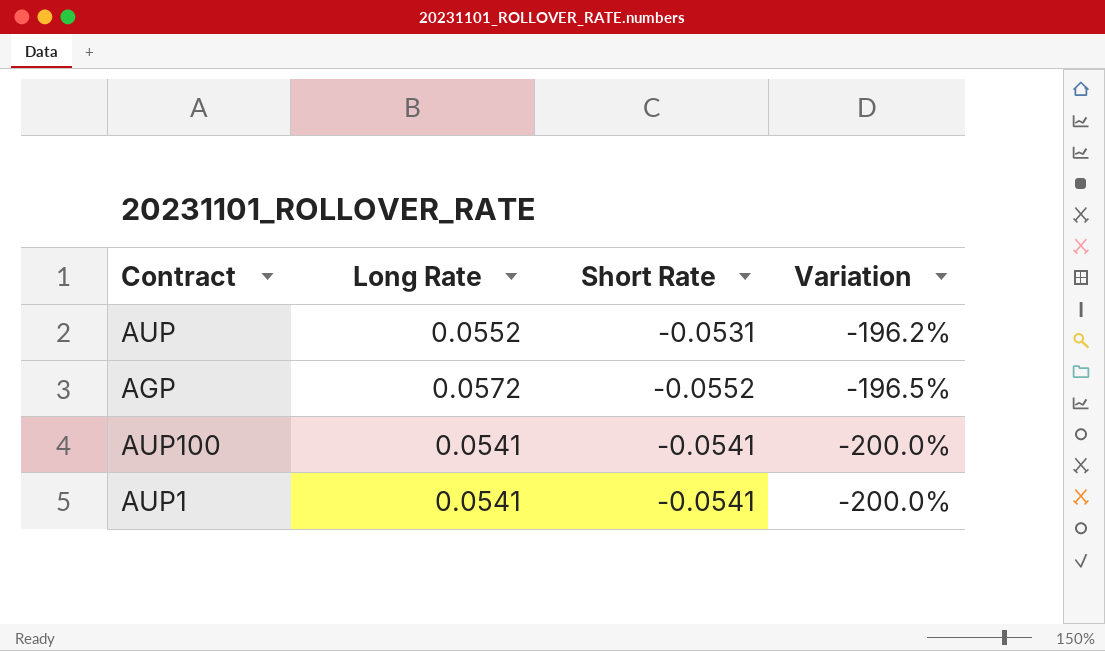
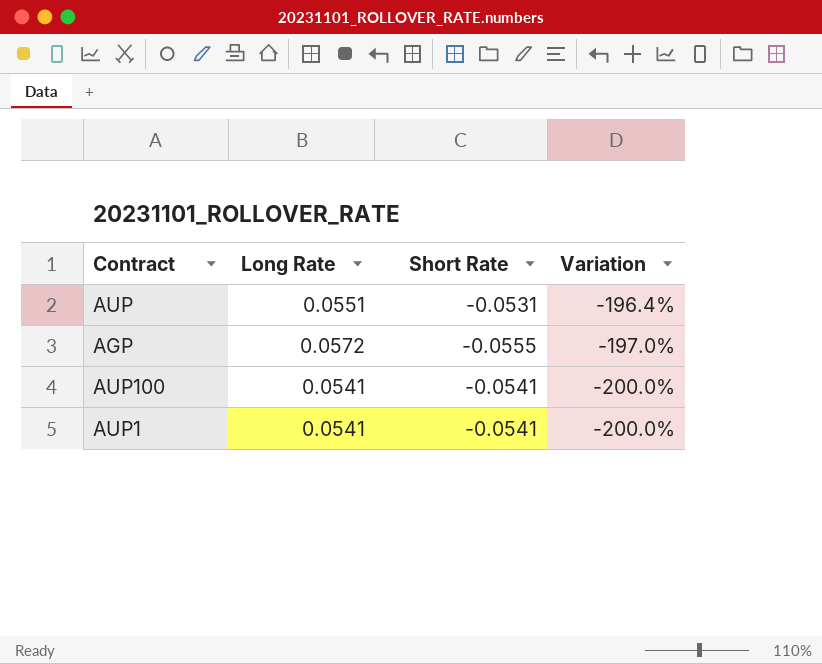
AUP | Long Rate: 0.0552 -> 0.0551
AUP | Variation: -196.2% -> -196.4%
AGP | Short Rate: -0.0552 -> -0.0555
AGP | Variation: -196.5% -> -197.0%

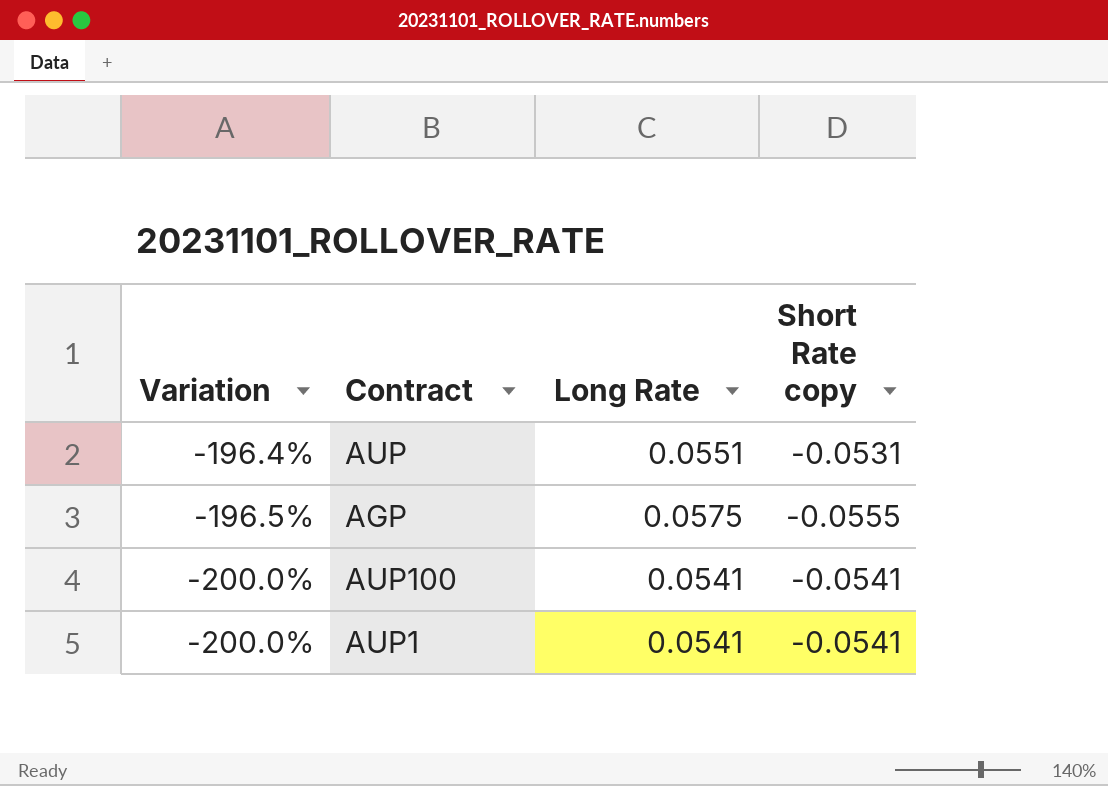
column Variation | position: 4 -> 1
column name: Short Rate -> Short Rate copy
AGP | Variation: -197.0% -> -196.5%
AGP | Long Rate: 0.0572 -> 0.0575

